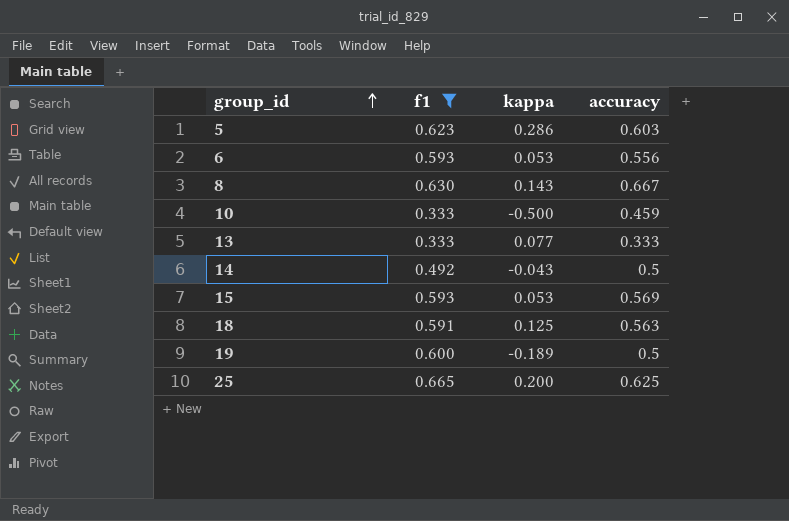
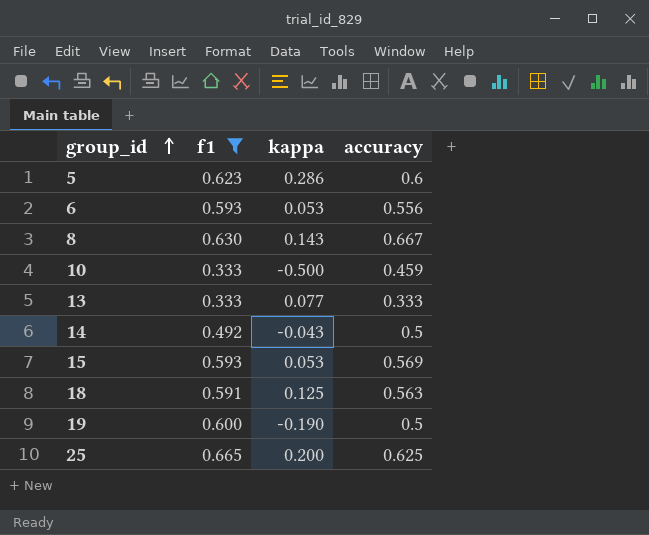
5 | accuracy: 0.603 -> 0.6
19 | kappa: -0.189 -> -0.190

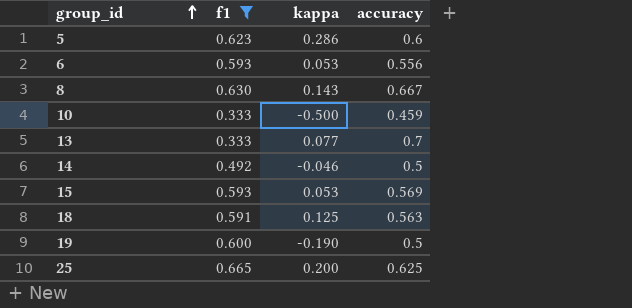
13 | accuracy: 0.333 -> 0.7
14 | kappa: -0.043 -> -0.046

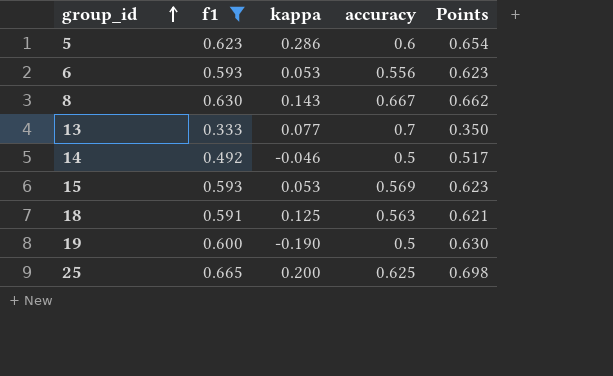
column Points | formula: none -> [f1] * 1.05
row 10: 0.333 | -0.500 | 0.459 -> none

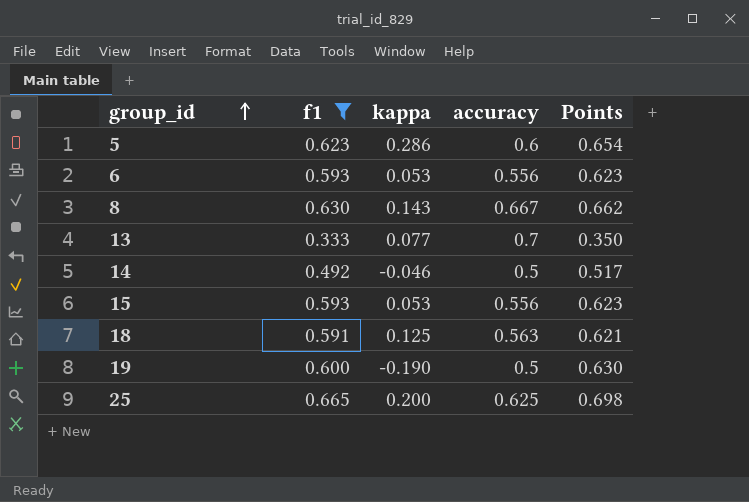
15 | accuracy: 0.569 -> 0.556

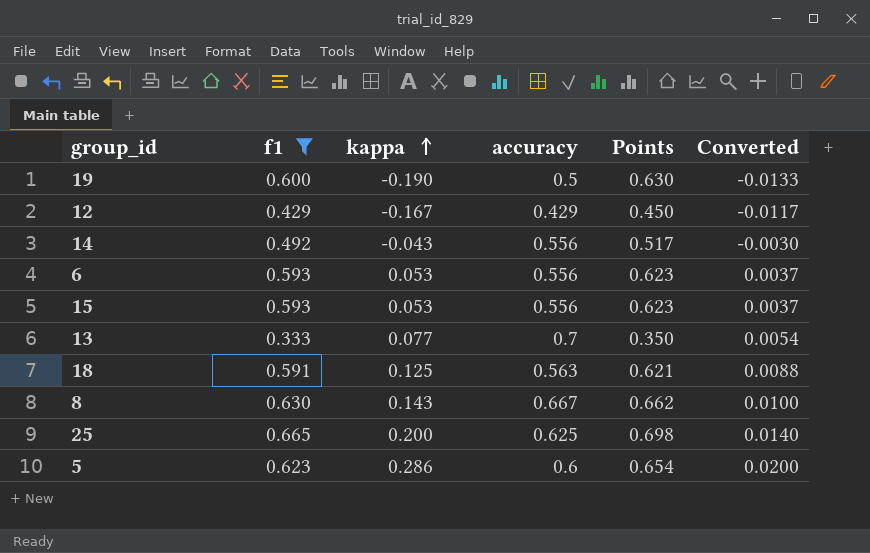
row order: group_id ascending -> kappa ascending
column Converted | formula: none -> [kappa] * 0.07
row 12: none -> 0.429 | -0.167 | 0.429 | 0.450 | -0.0117
14 | kappa: -0.046 -> -0.043
14 | accuracy: 0.5 -> 0.556

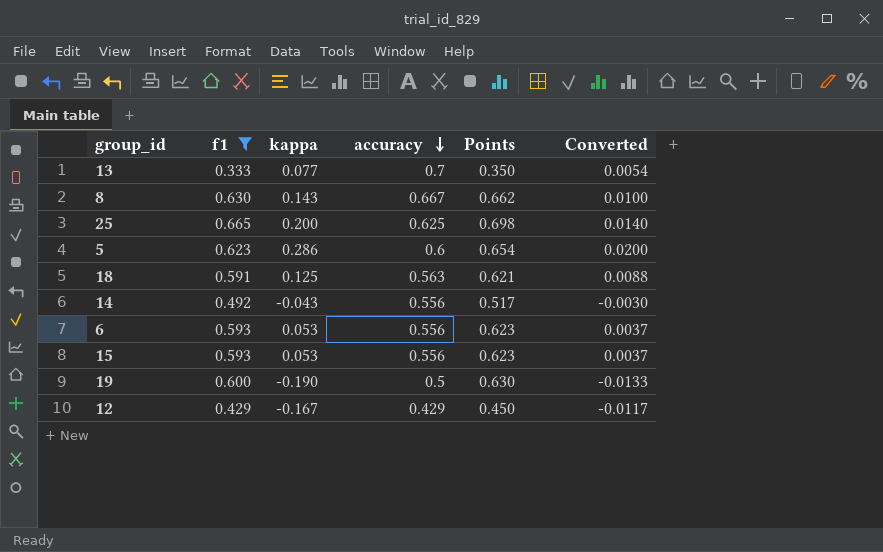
row order: kappa ascending -> accuracy descending

